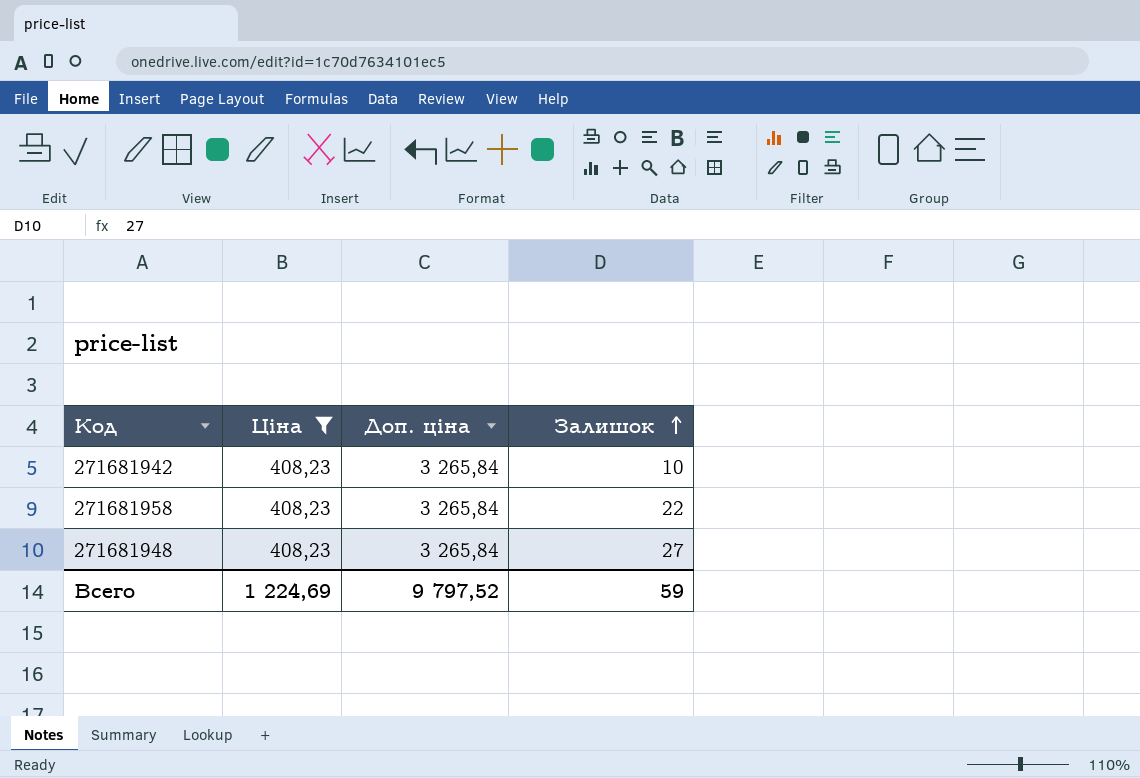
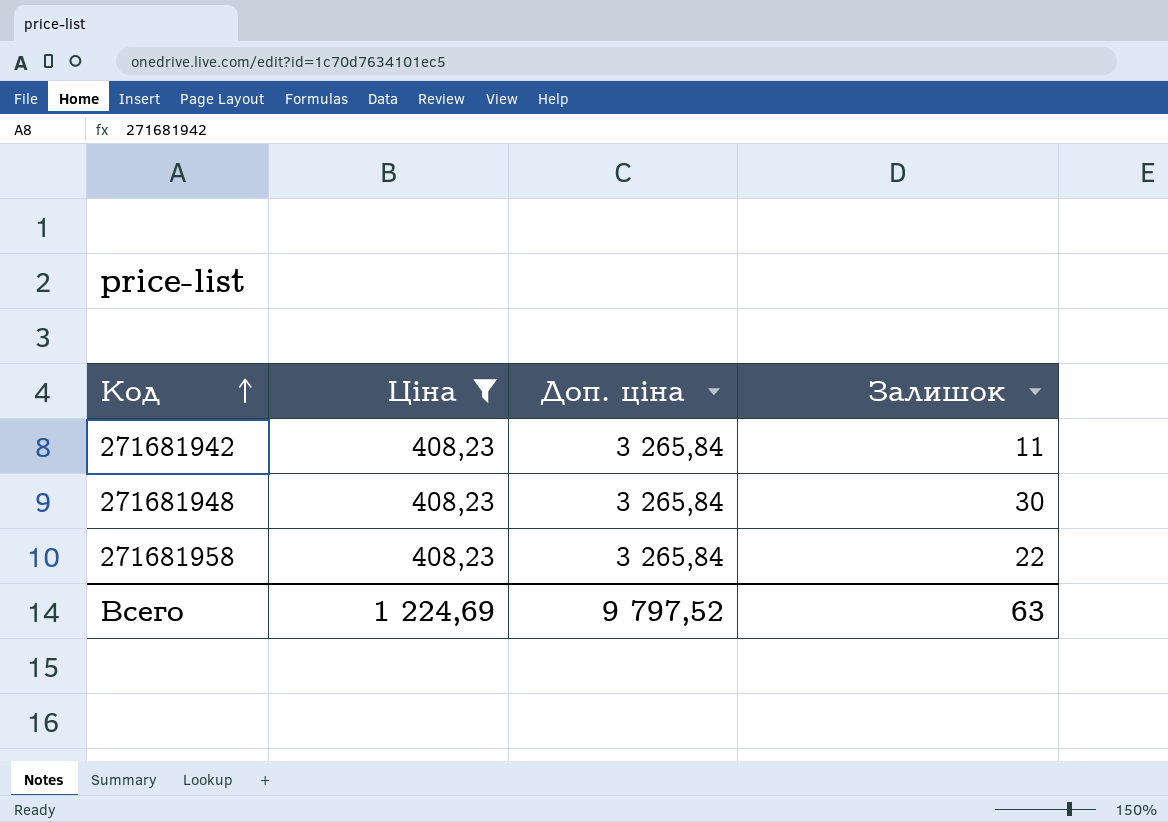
row order: Залишок ascending -> Код ascending
271681942 | Залишок: 10 -> 11
271681948 | Залишок: 27 -> 30
Всего | Залишок: 59 -> 63

